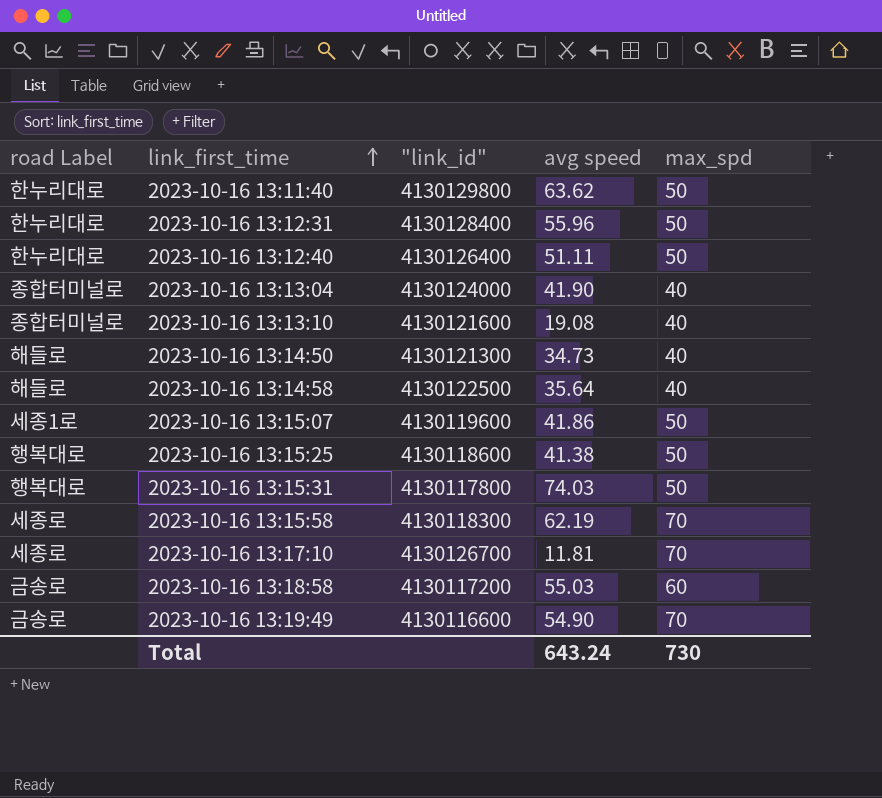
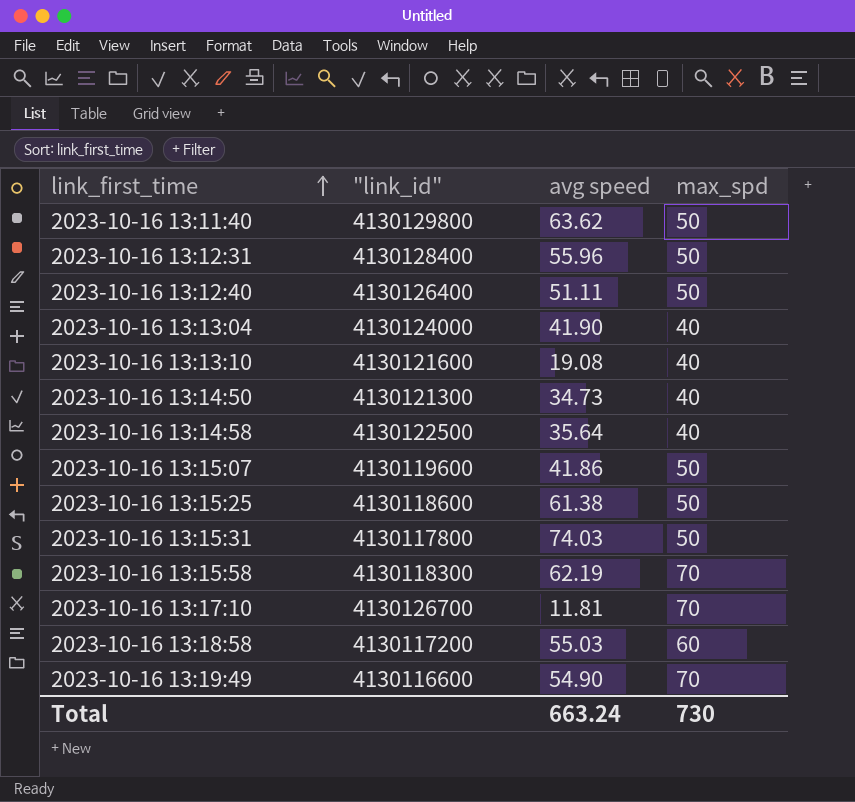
column road Label | position: 1 -> none
2023-10-16 13:15:25 | avg speed: 41.38 -> 61.38
Total | avg speed: 643.24 -> 663.24

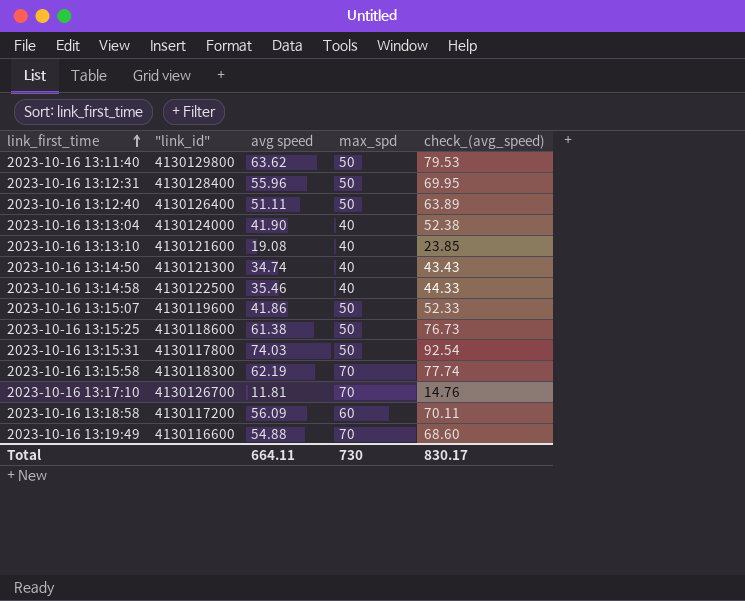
column check_(avg_speed) | formula: none -> [avg speed] * 1.25
2023-10-16 13:14:50 | avg speed: 34.73 -> 34.74
2023-10-16 13:14:58 | avg speed: 35.64 -> 35.46
2023-10-16 13:18:58 | avg speed: 55.03 -> 56.09
2023-10-16 13:19:49 | avg speed: 54.90 -> 54.88
Total | avg speed: 663.24 -> 664.11

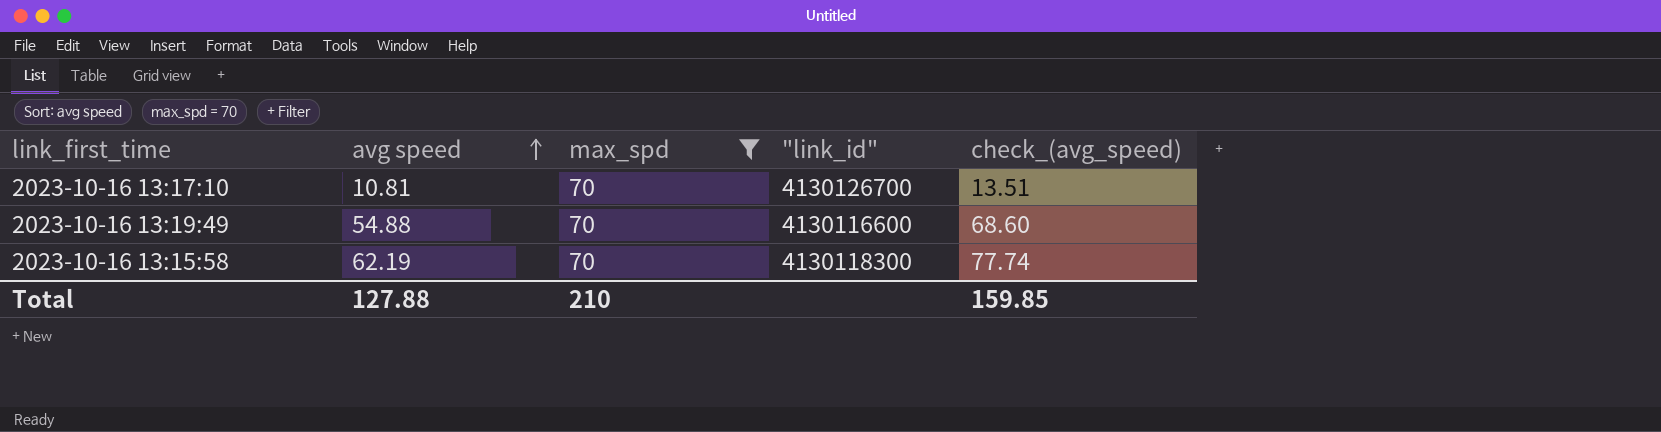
filter: none -> max_spd = 70
row order: link_first_time ascending -> avg speed ascending
column "link_id" | position: 2 -> 4
2023-10-16 13:17:10 | avg speed: 11.81 -> 10.81
2023-10-16 13:17:10 | check_(avg_speed): 14.76 -> 13.51
Total | avg speed: 664.11 -> 127.88
Total | max_spd: 730 -> 210
Total | check_(avg_speed): 830.17 -> 159.85

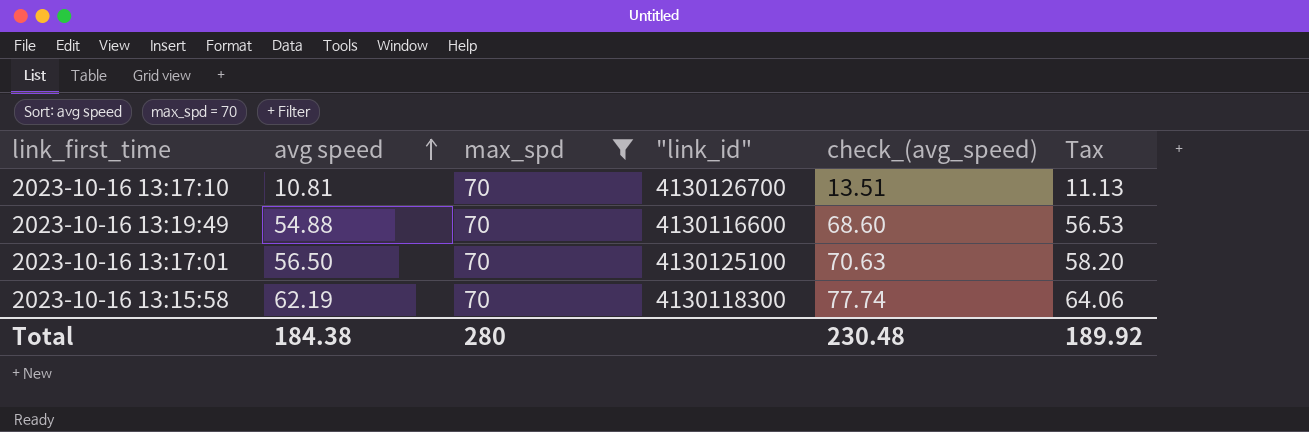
column Tax | formula: none -> [avg speed] * 1.03
row 2023-10-16 13:17:01: none -> 56.50 | 70 | 4130125100 | 70.63 | 58.20
Total | avg speed: 127.88 -> 184.38
Total | max_spd: 210 -> 280
Total | check_(avg_speed): 159.85 -> 230.48

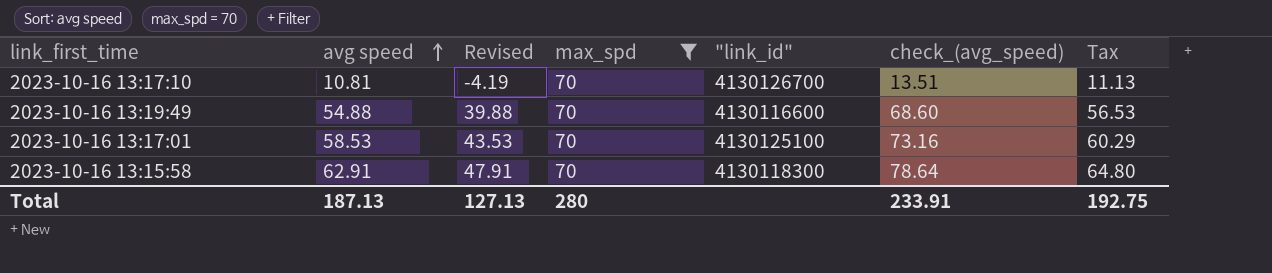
column Revised | formula: none -> [avg speed] - 15
2023-10-16 13:17:01 | avg speed: 56.50 -> 58.53
2023-10-16 13:17:01 | check_(avg_speed): 70.63 -> 73.16
2023-10-16 13:17:01 | Tax: 58.20 -> 60.29
2023-10-16 13:15:58 | avg speed: 62.19 -> 62.91
2023-10-16 13:15:58 | check_(avg_speed): 77.74 -> 78.64
2023-10-16 13:15:58 | Tax: 64.06 -> 64.80
Total | avg speed: 184.38 -> 187.13
Total | check_(avg_speed): 230.48 -> 233.91
Total | Tax: 189.92 -> 192.75

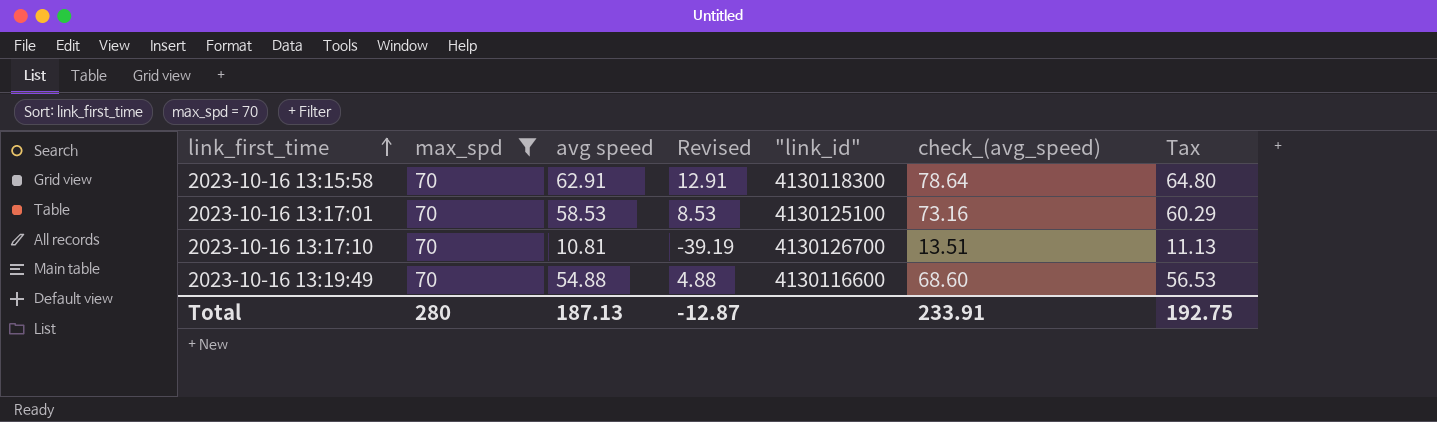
row order: avg speed ascending -> link_first_time ascending
column max_spd | position: 4 -> 2
column Revised | formula: [avg speed] - 15 -> [avg speed] - 50
Total | Revised: 127.13 -> -12.87

